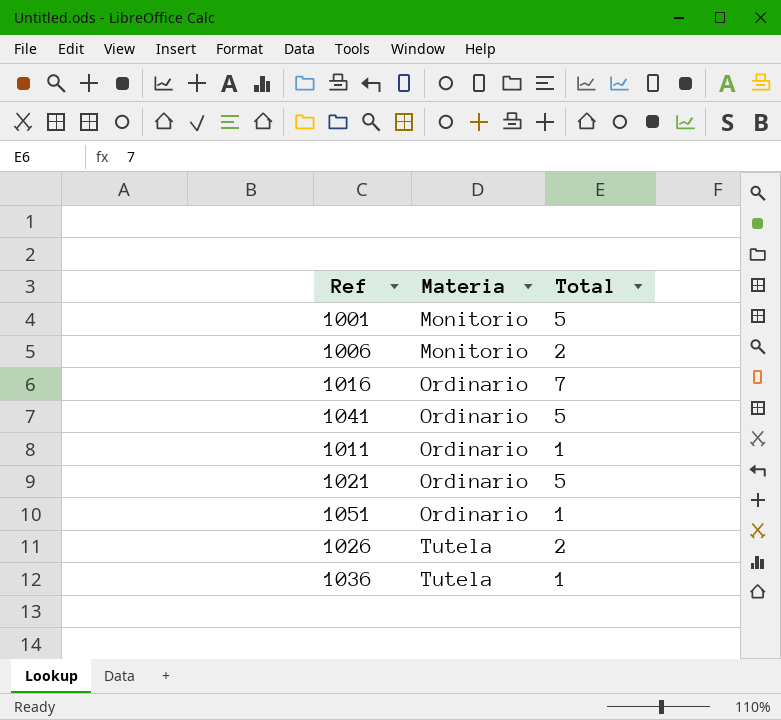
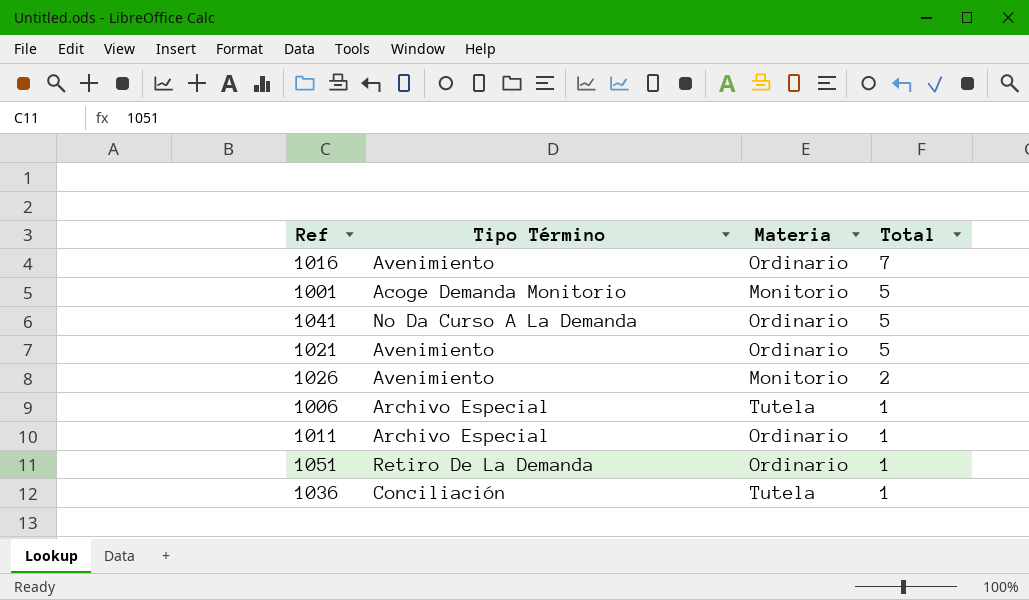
row order: Materia ascending -> Total descending
column Tipo Término | position: none -> 2
1026 | Materia: Tutela -> Monitorio
1006 | Materia: Monitorio -> Tutela
1006 | Total: 2 -> 1

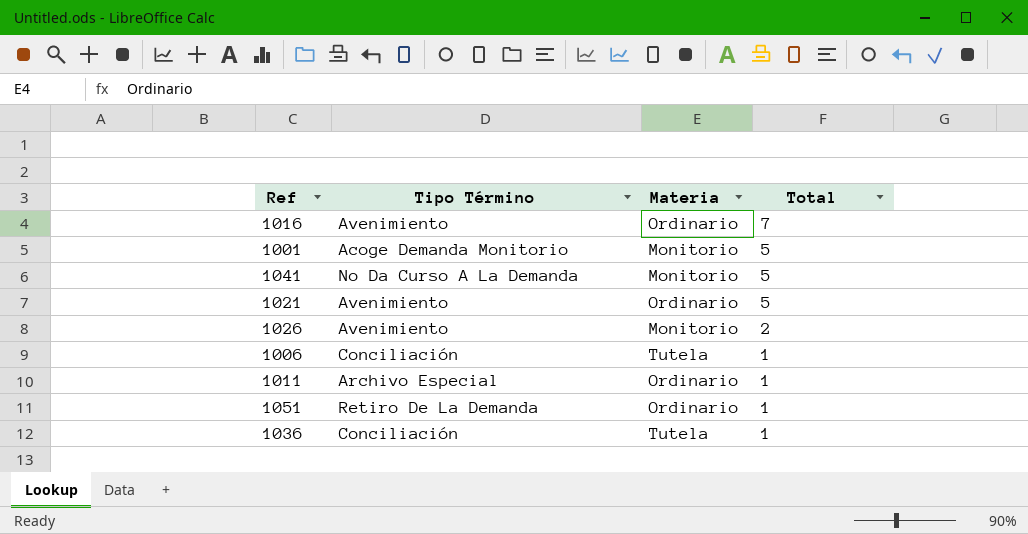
1041 | Materia: Ordinario -> Monitorio
1006 | Tipo Término: Archivo Especial -> Conciliación

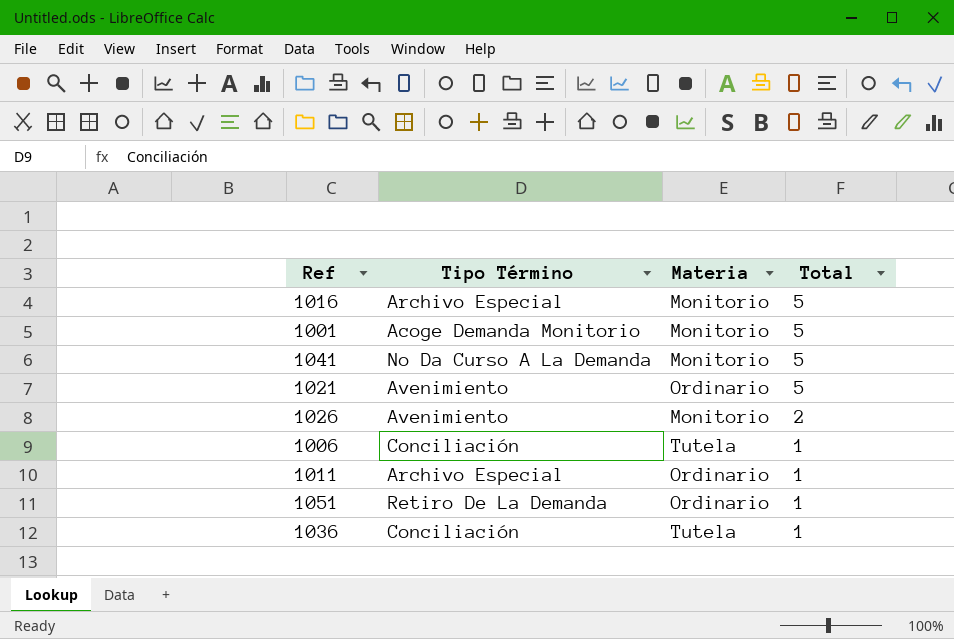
1016 | Tipo Término: Avenimiento -> Archivo Especial
1016 | Materia: Ordinario -> Monitorio
1016 | Total: 7 -> 5

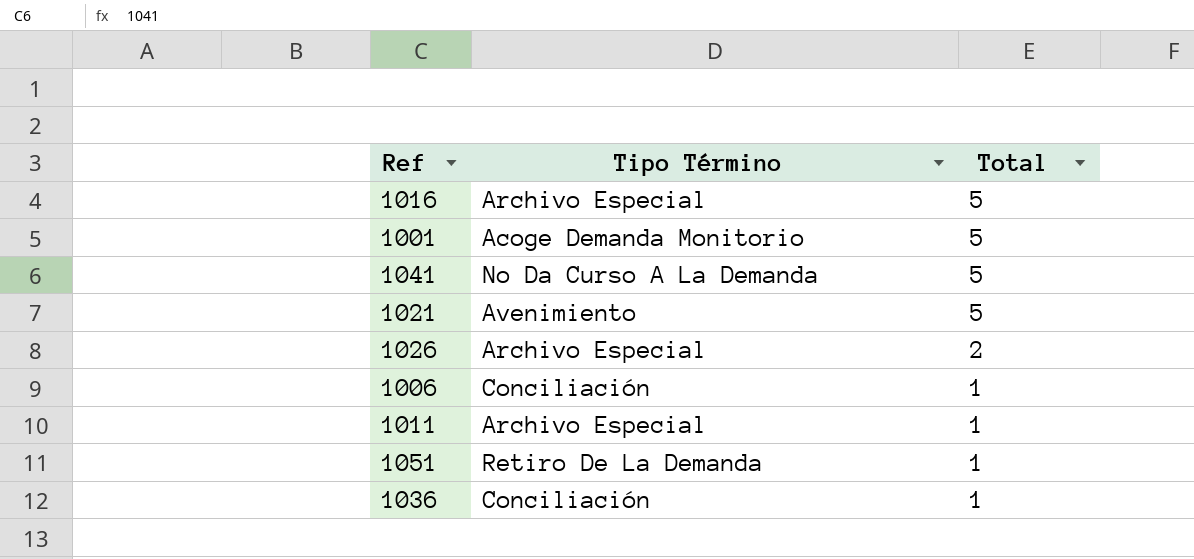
column Materia | position: 3 -> none
1026 | Tipo Término: Avenimiento -> Archivo Especial

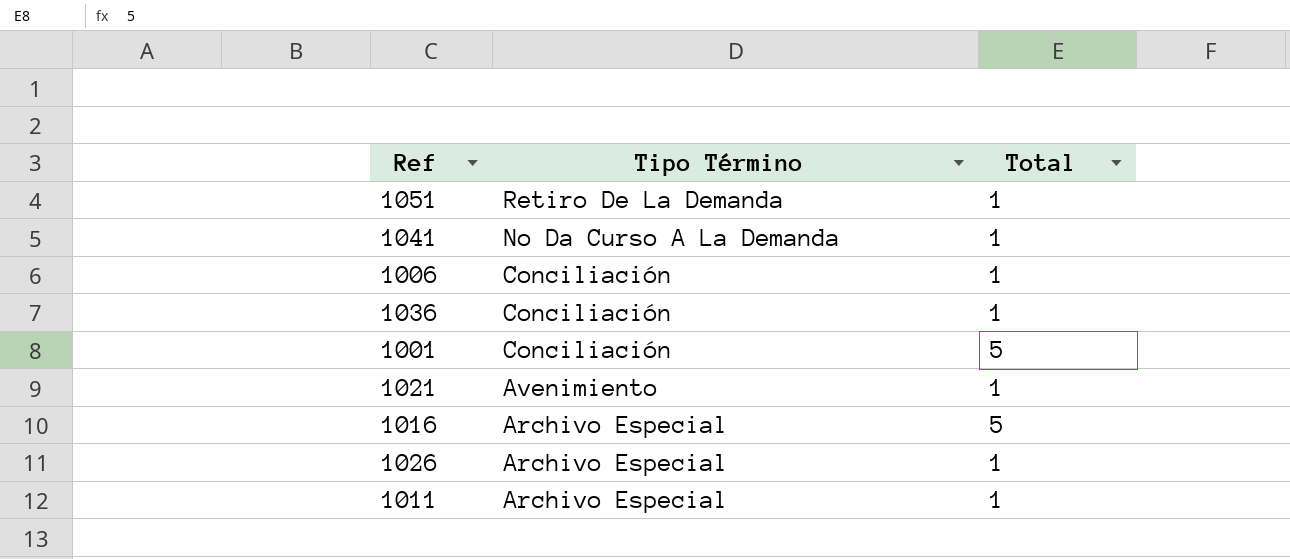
row order: Total descending -> Tipo Término descending
1041 | Total: 5 -> 1
1001 | Tipo Término: Acoge Demanda Monitorio -> Conciliación
1021 | Total: 5 -> 1
1026 | Total: 2 -> 1

